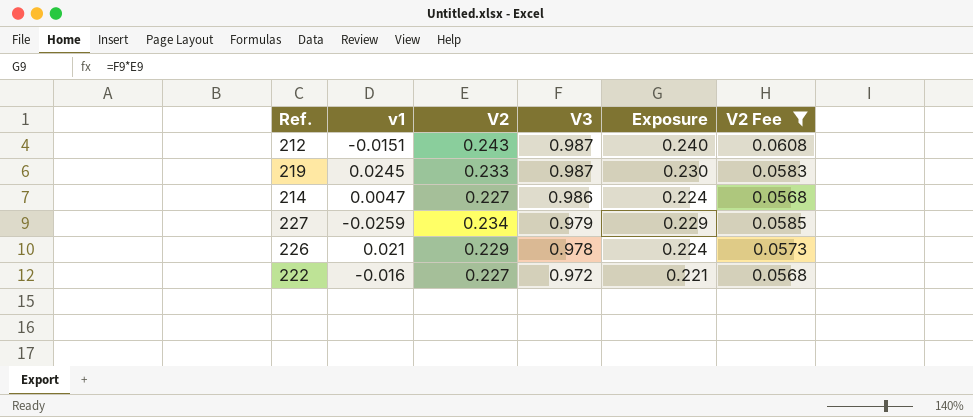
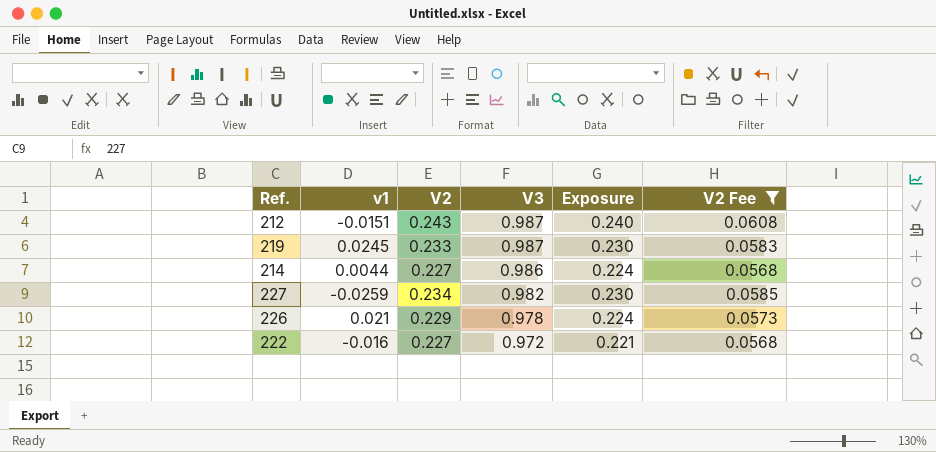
214 | v1: 0.0047 -> 0.0044
227 | V3: 0.979 -> 0.982
227 | Exposure: 0.229 -> 0.230

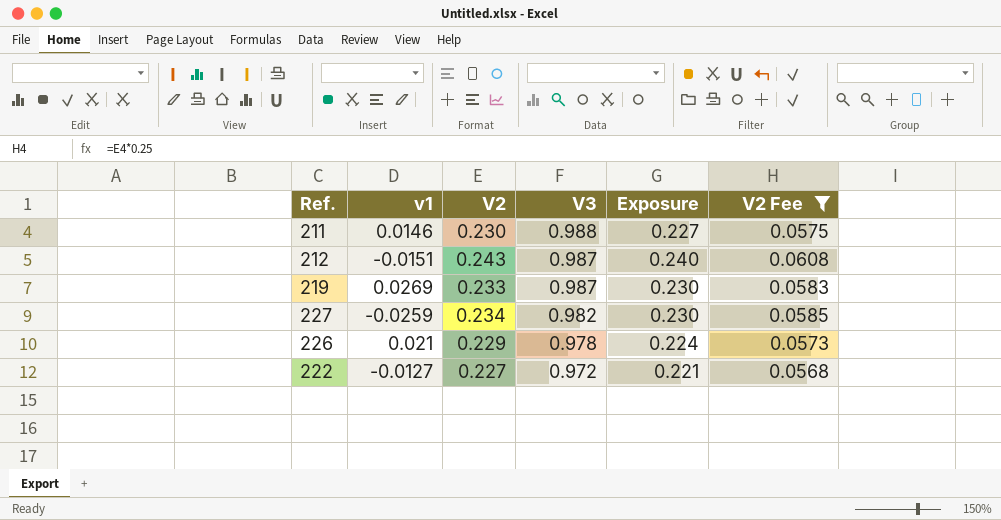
row 214: 0.0044 | 0.227 | 0.986 | 0.224 | 0.0568 -> none
row 211: none -> 0.0146 | 0.230 | 0.988 | 0.227 | 0.0575
219 | v1: 0.0245 -> 0.0269
222 | v1: -0.016 -> -0.0127

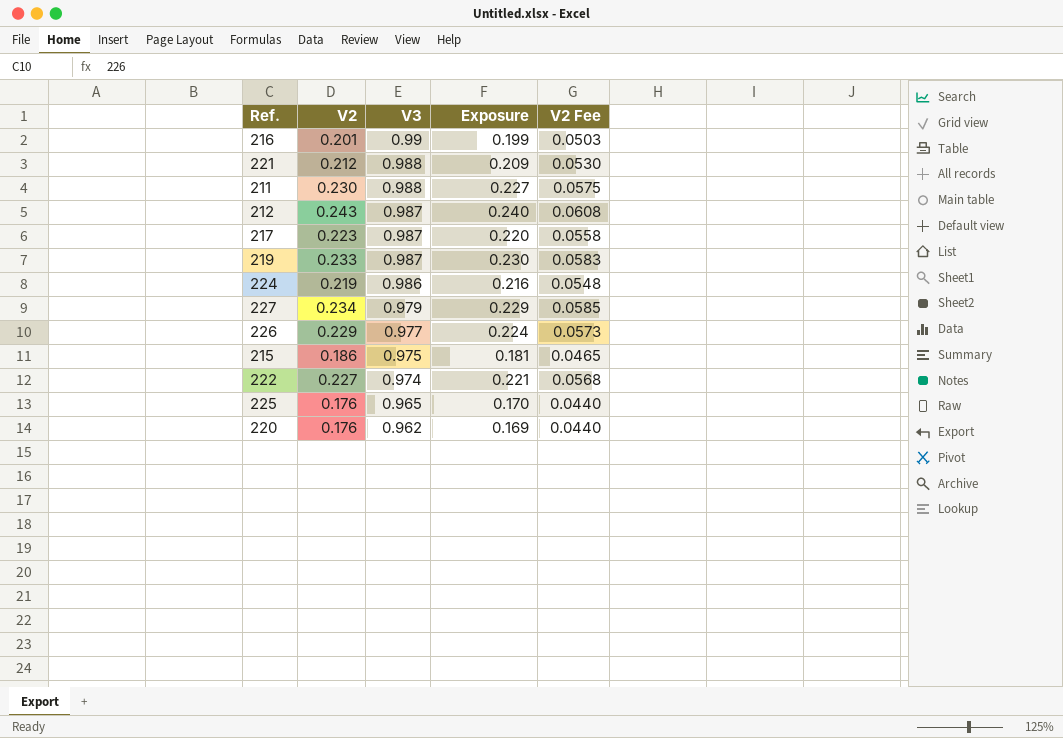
filter: V2 Fee >= 0.0568 -> none
column v1 | position: 2 -> none
227 | V3: 0.982 -> 0.979
227 | Exposure: 0.230 -> 0.229
226 | V3: 0.978 -> 0.977
222 | V3: 0.972 -> 0.974

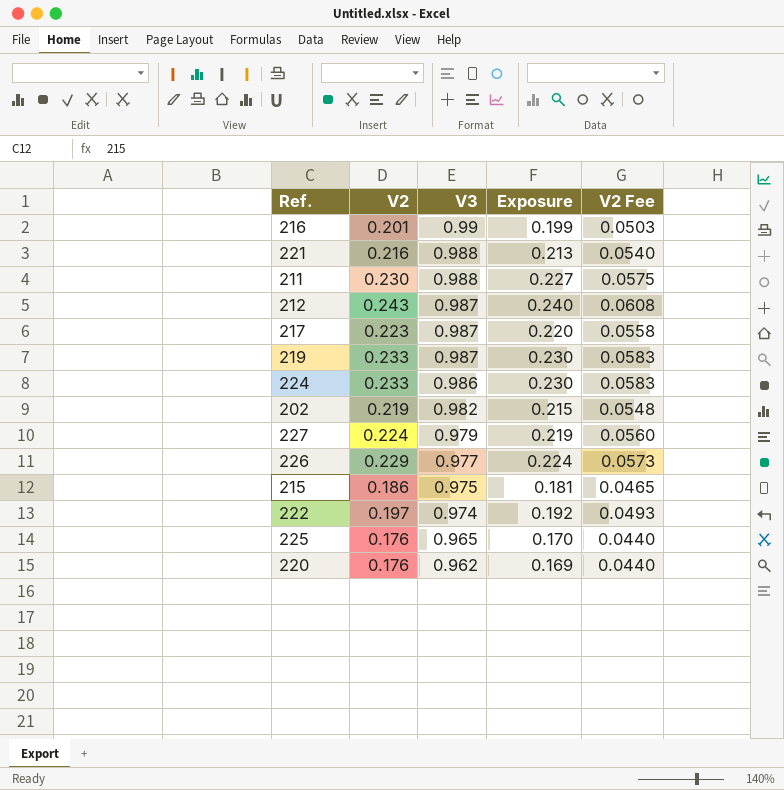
221 | V2: 0.212 -> 0.216
221 | Exposure: 0.209 -> 0.213
221 | V2 Fee: 0.0530 -> 0.0540
224 | V2: 0.219 -> 0.233
224 | Exposure: 0.216 -> 0.230
224 | V2 Fee: 0.0548 -> 0.0583
row 202: none -> 0.219 | 0.982 | 0.215 | 0.0548
227 | V2: 0.234 -> 0.224
227 | Exposure: 0.229 -> 0.219
227 | V2 Fee: 0.0585 -> 0.0560
222 | V2: 0.227 -> 0.197
222 | Exposure: 0.221 -> 0.192
222 | V2 Fee: 0.0568 -> 0.0493

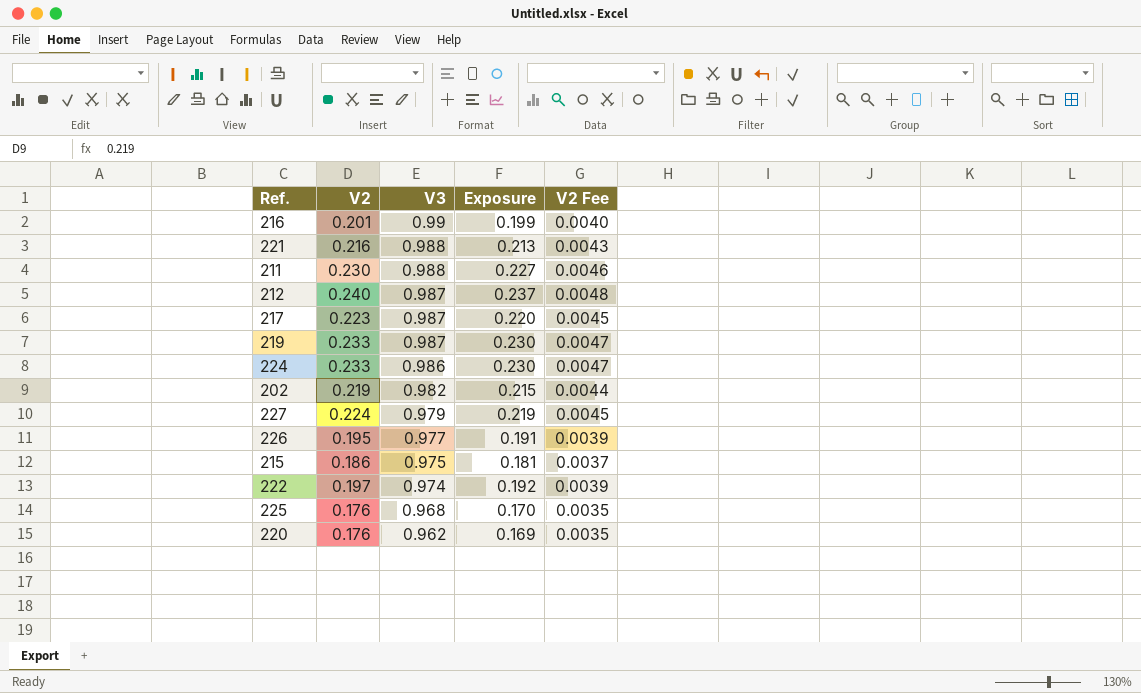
column V2 Fee | formula: [V2] * 0.25 -> [V2] * 0.02
212 | V2: 0.243 -> 0.240
212 | Exposure: 0.240 -> 0.237
226 | V2: 0.229 -> 0.195
226 | Exposure: 0.224 -> 0.191
225 | V3: 0.965 -> 0.968

